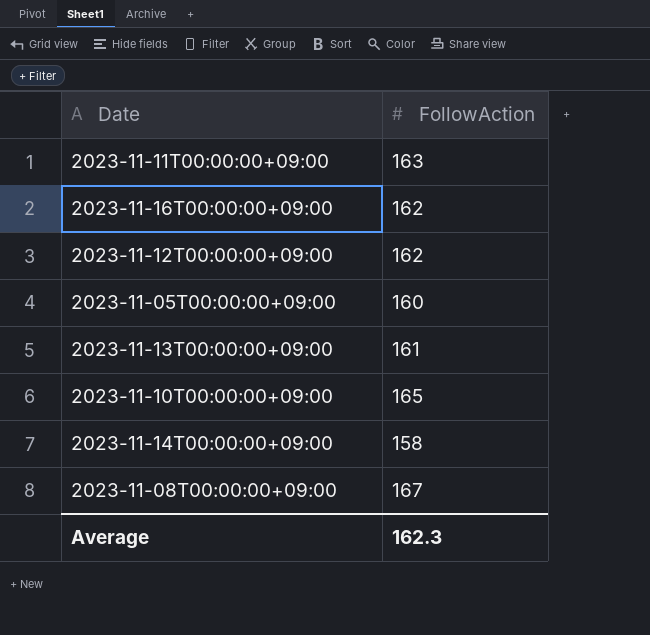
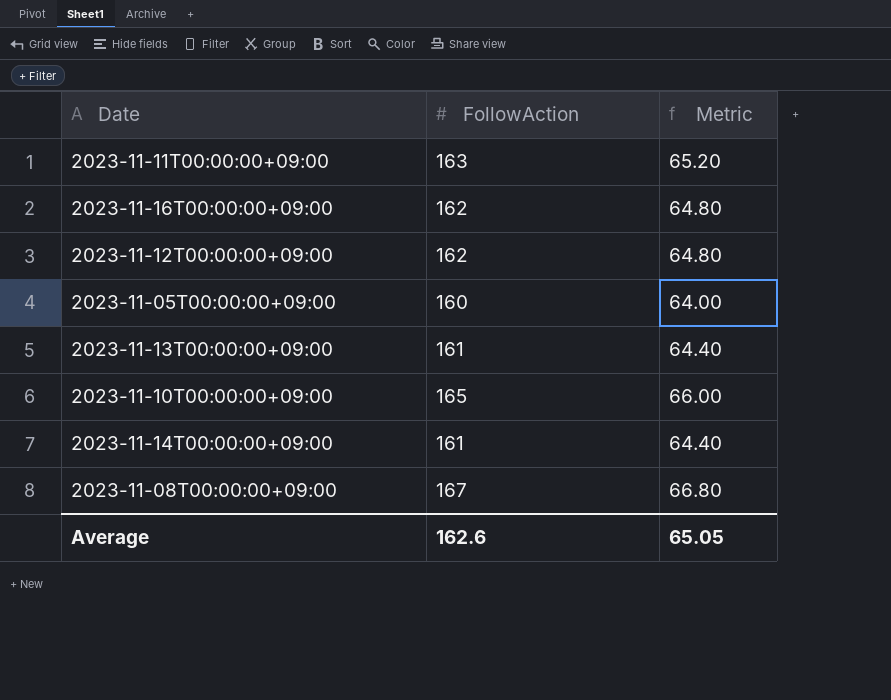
column Metric | formula: none -> [FollowAction] * 0.4
2023-11-14T00:00:00+09:00 | FollowAction: 158 -> 161
Average | FollowAction: 162.3 -> 162.6

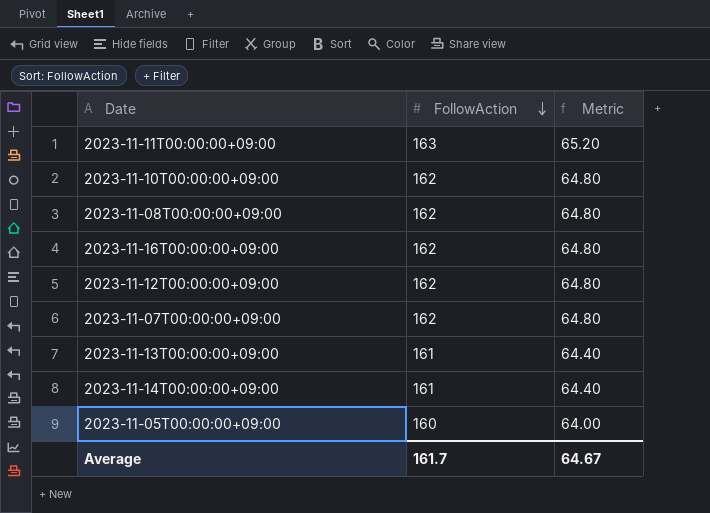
row order: none -> FollowAction descending
2023-11-10T00:00:00+09:00 | FollowAction: 165 -> 162
2023-11-10T00:00:00+09:00 | Metric: 66.00 -> 64.80
2023-11-08T00:00:00+09:00 | FollowAction: 167 -> 162
2023-11-08T00:00:00+09:00 | Metric: 66.80 -> 64.80
row 2023-11-07T00:00:00+09:00: none -> 162 | 64.80
Average | FollowAction: 162.6 -> 161.7
Average | Metric: 65.05 -> 64.67

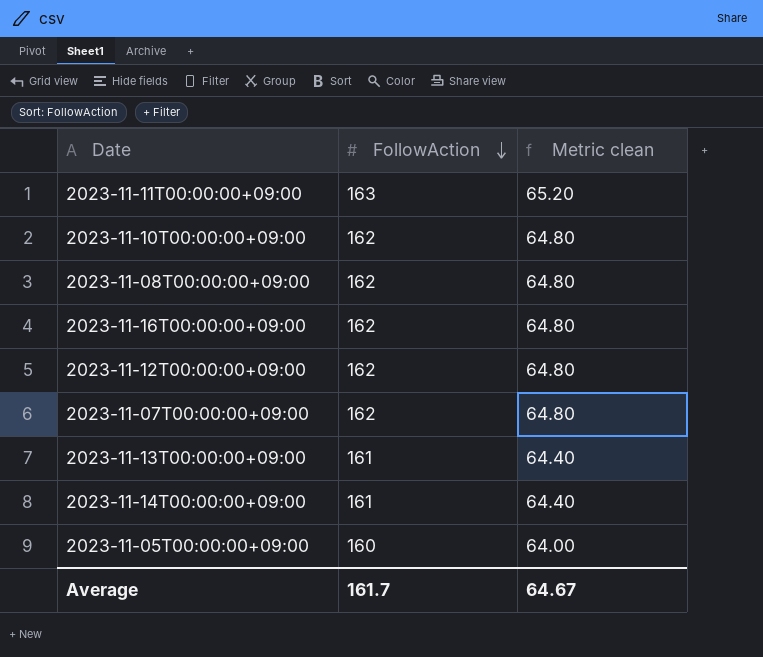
column name: Metric -> Metric clean

